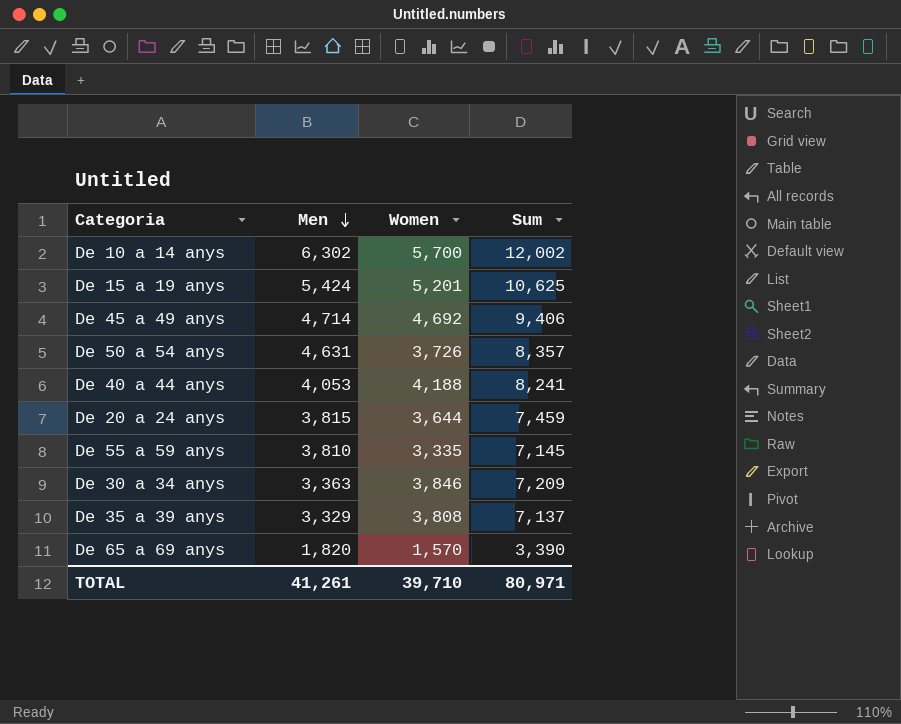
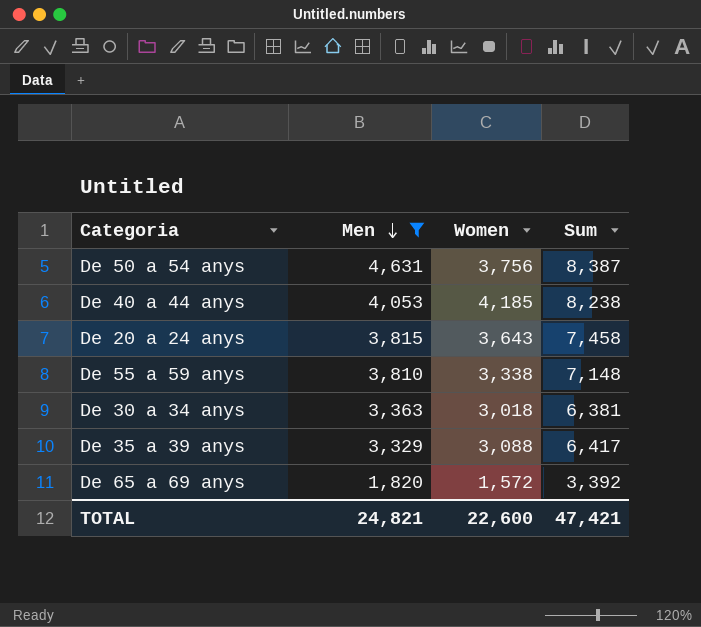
filter: none -> Men <= 4,631
De 50 a 54 anys | Women: 3,726 -> 3,756
De 50 a 54 anys | Sum: 8,357 -> 8,387
De 40 a 44 anys | Women: 4,188 -> 4,185
De 40 a 44 anys | Sum: 8,241 -> 8,238
De 20 a 24 anys | Women: 3,644 -> 3,643
De 20 a 24 anys | Sum: 7,459 -> 7,458
De 55 a 59 anys | Women: 3,335 -> 3,338
De 55 a 59 anys | Sum: 7,145 -> 7,148
De 30 a 34 anys | Women: 3,846 -> 3,018
De 30 a 34 anys | Sum: 7,209 -> 6,381
De 35 a 39 anys | Women: 3,808 -> 3,088
De 35 a 39 anys | Sum: 7,137 -> 6,417
De 65 a 69 anys | Women: 1,570 -> 1,572
De 65 a 69 anys | Sum: 3,390 -> 3,392
TOTAL | Men: 41,261 -> 24,821
TOTAL | Women: 39,710 -> 22,600
TOTAL | Sum: 80,971 -> 47,421

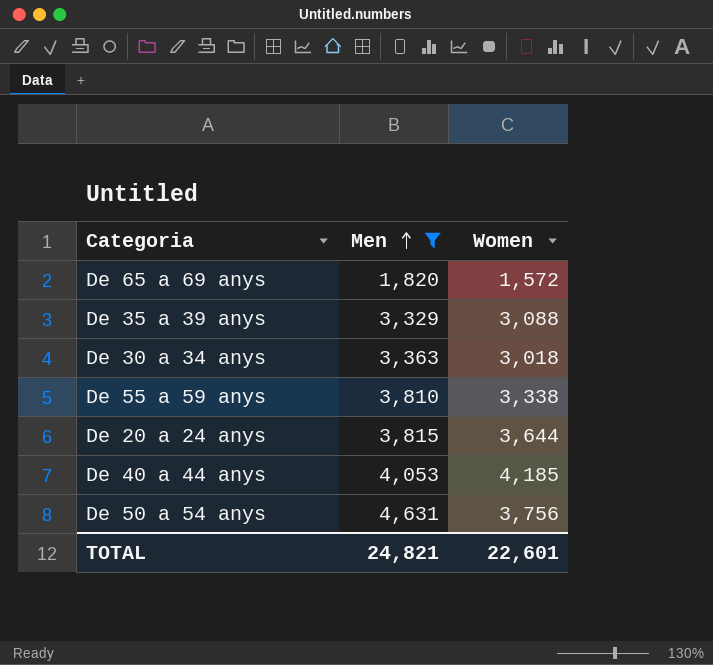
row order: Men descending -> Men ascending
column Sum | formula: [Men] + [Women] -> none
De 20 a 24 anys | Women: 3,643 -> 3,644
TOTAL | Women: 22,600 -> 22,601

